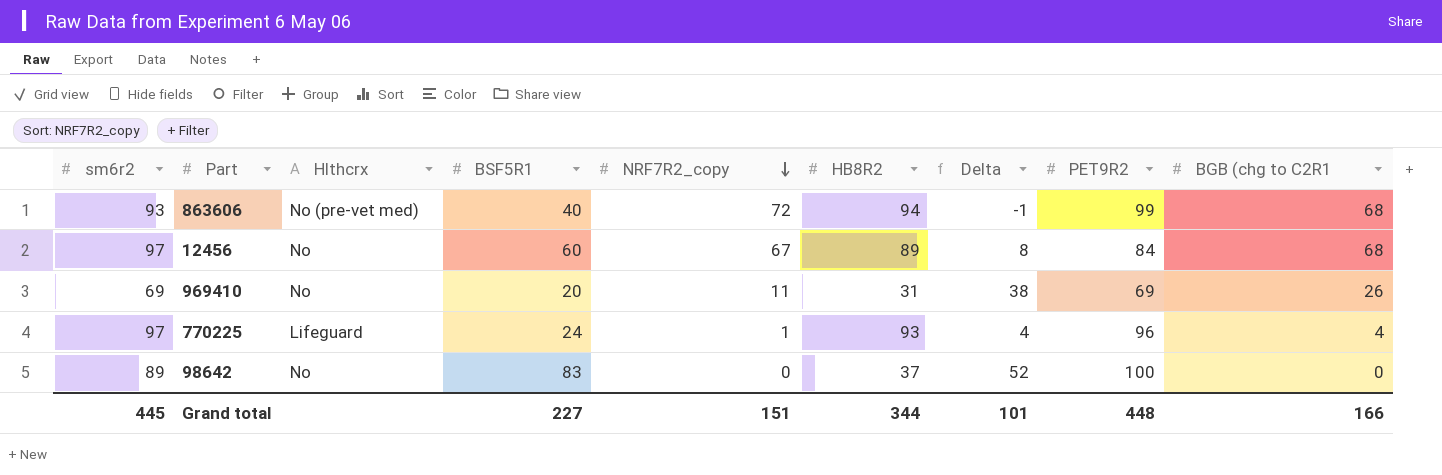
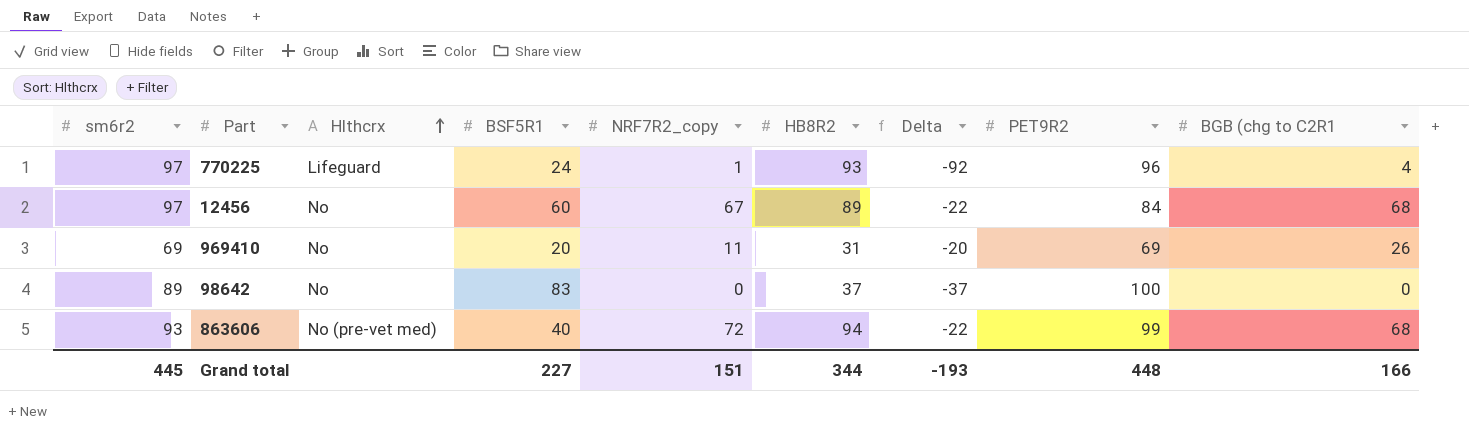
row order: NRF7R2_copy descending -> Hlthcrx ascending
column Delta | formula: [sm6r2] - [HB8R2] -> [NRF7R2_copy] - [HB8R2]
Grand total | Delta: 101 -> -193

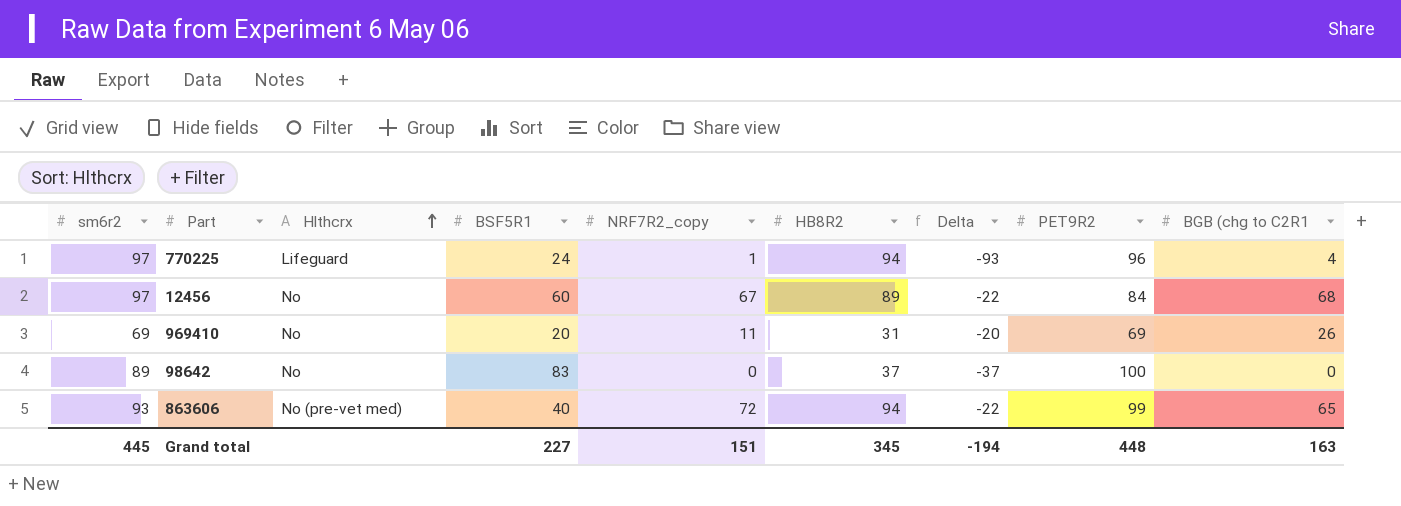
770225 | HB8R2: 93 -> 94
770225 | Delta: -92 -> -93
863606 | BGB (chg to C2R1: 68 -> 65
Grand total | HB8R2: 344 -> 345
Grand total | Delta: -193 -> -194
Grand total | BGB (chg to C2R1: 166 -> 163

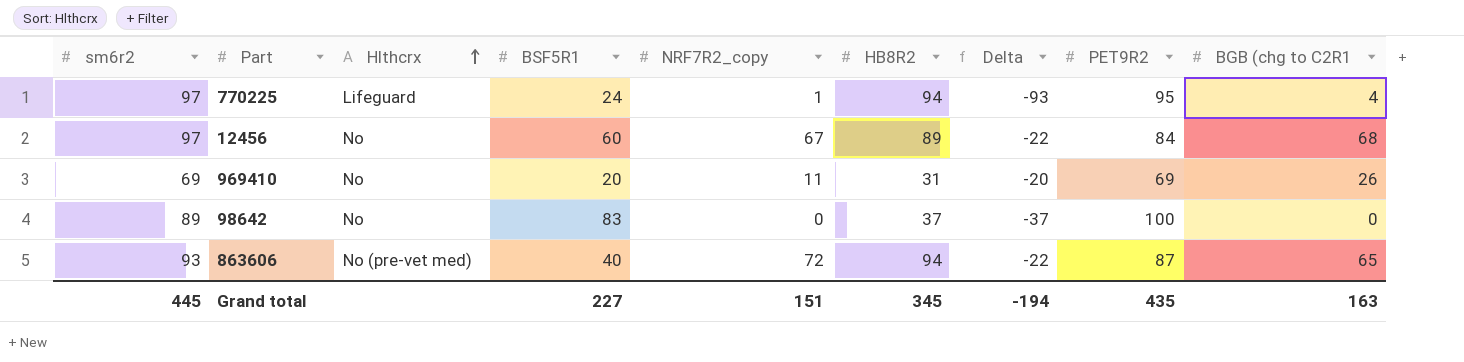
770225 | PET9R2: 96 -> 95
863606 | PET9R2: 99 -> 87
Grand total | PET9R2: 448 -> 435

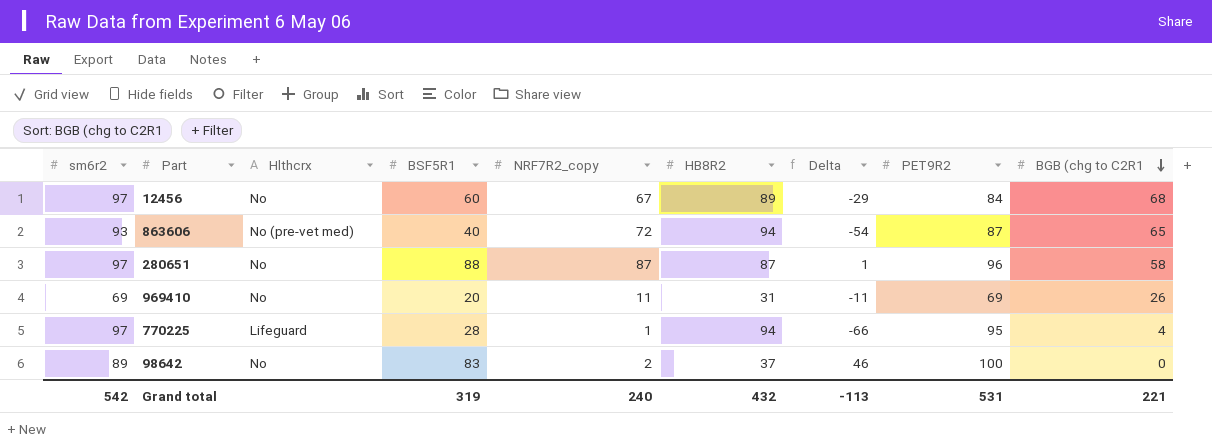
row order: Hlthcrx ascending -> BGB (chg to C2R1 descending
column Delta | formula: [NRF7R2_copy] - [HB8R2] -> [BSF5R1] - [HB8R2]
row 280651: none -> 97 | No | 88 | 87 | 87 | 1 | 96 | 58
770225 | BSF5R1: 24 -> 28
98642 | NRF7R2_copy: 0 -> 2
Grand total | sm6r2: 445 -> 542
Grand total | BSF5R1: 227 -> 319
Grand total | NRF7R2_copy: 151 -> 240
Grand total | HB8R2: 345 -> 432
Grand total | Delta: -194 -> -113
Grand total | PET9R2: 435 -> 531
Grand total | BGB (chg to C2R1: 163 -> 221

